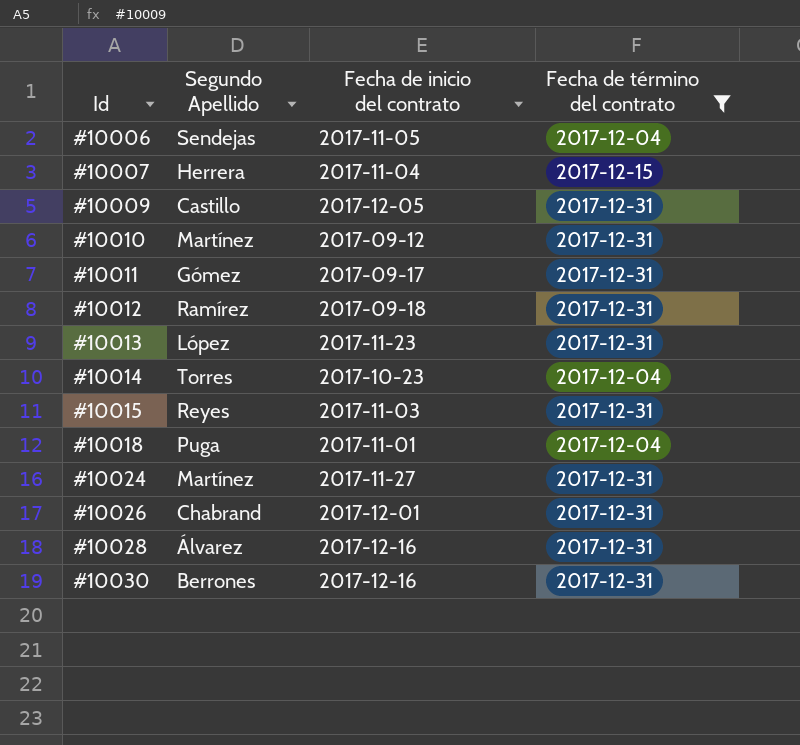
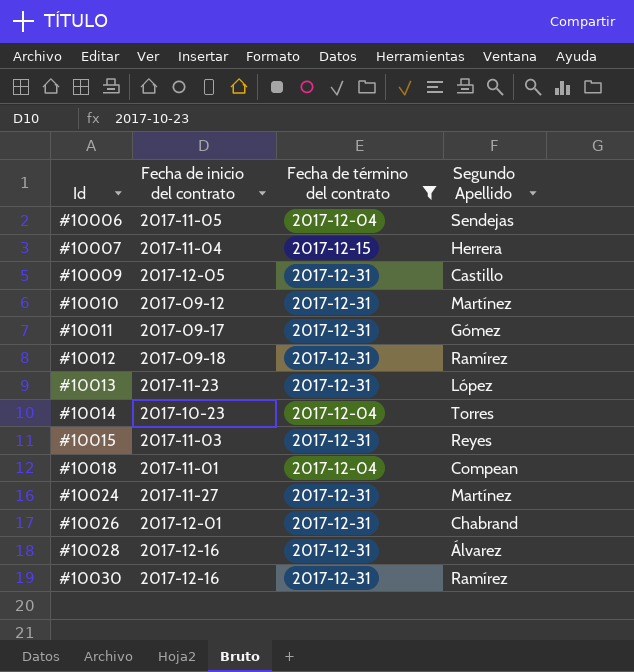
column Segundo Apellido | position: 2 -> 4
#10018 | Segundo Apellido: Puga -> Compean
#10030 | Segundo Apellido: Berrones -> Ramírez

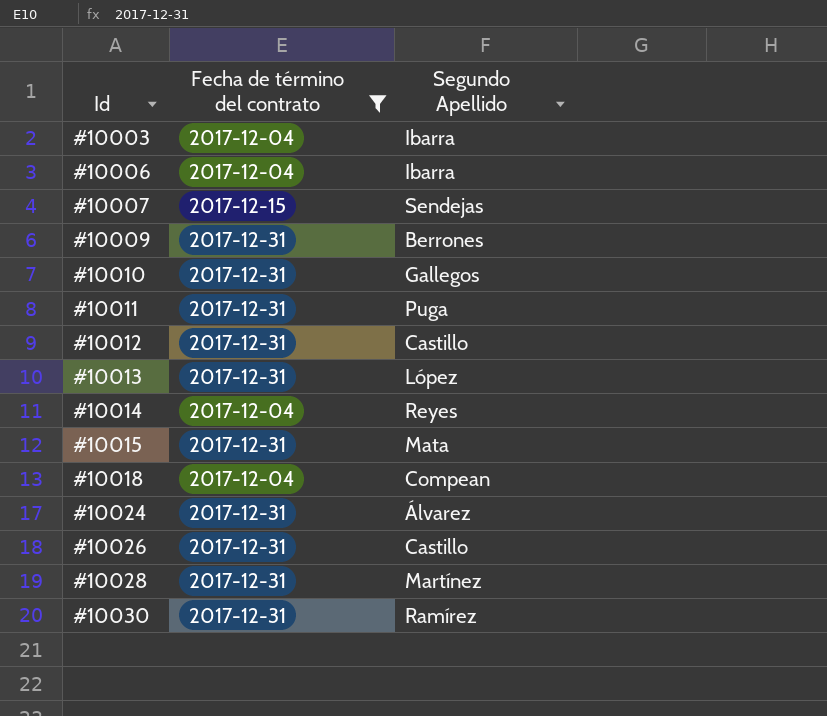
column Fecha de inicio del contrato | position: 2 -> none
row #10003: none -> 2017-12-04 | Ibarra
#10006 | Segundo Apellido: Sendejas -> Ibarra
#10007 | Segundo Apellido: Herrera -> Sendejas
#10009 | Segundo Apellido: Castillo -> Berrones
#10010 | Segundo Apellido: Martínez -> Gallegos
#10011 | Segundo Apellido: Gómez -> Puga
#10012 | Segundo Apellido: Ramírez -> Castillo
#10014 | Segundo Apellido: Torres -> Reyes
#10015 | Segundo Apellido: Reyes -> Mata
#10024 | Segundo Apellido: Martínez -> Álvarez
#10026 | Segundo Apellido: Chabrand -> Castillo
#10028 | Segundo Apellido: Álvarez -> Martínez

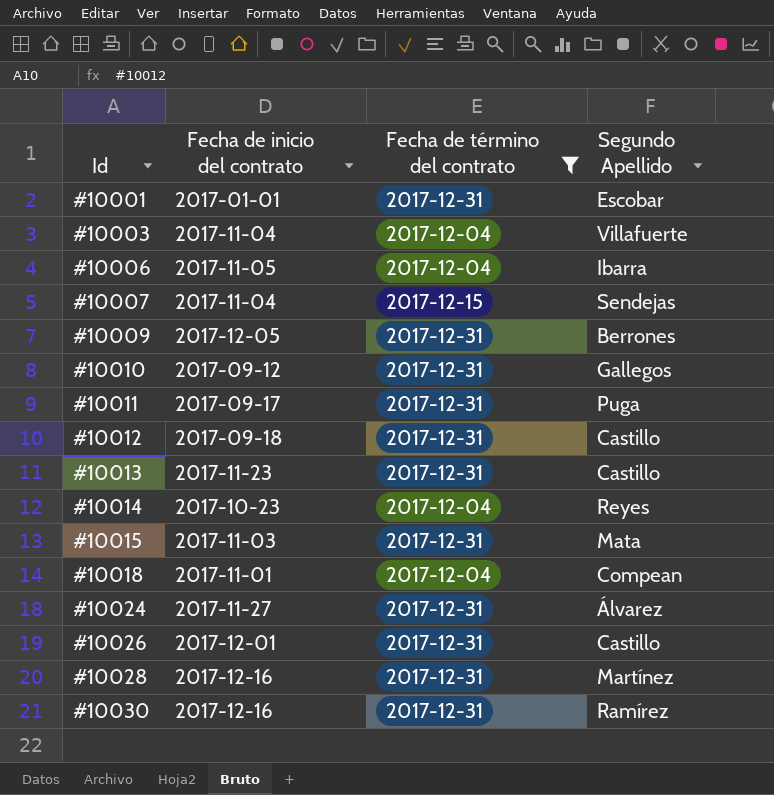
column Fecha de inicio del contrato | position: none -> 2
row #10001: none -> 2017-01-01 | 2017-12-31 | Escobar
#10003 | Segundo Apellido: Ibarra -> Villafuerte
#10013 | Segundo Apellido: López -> Castillo

